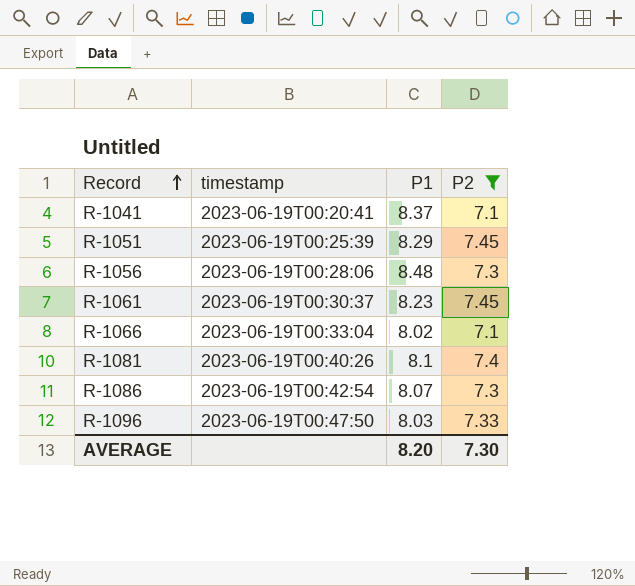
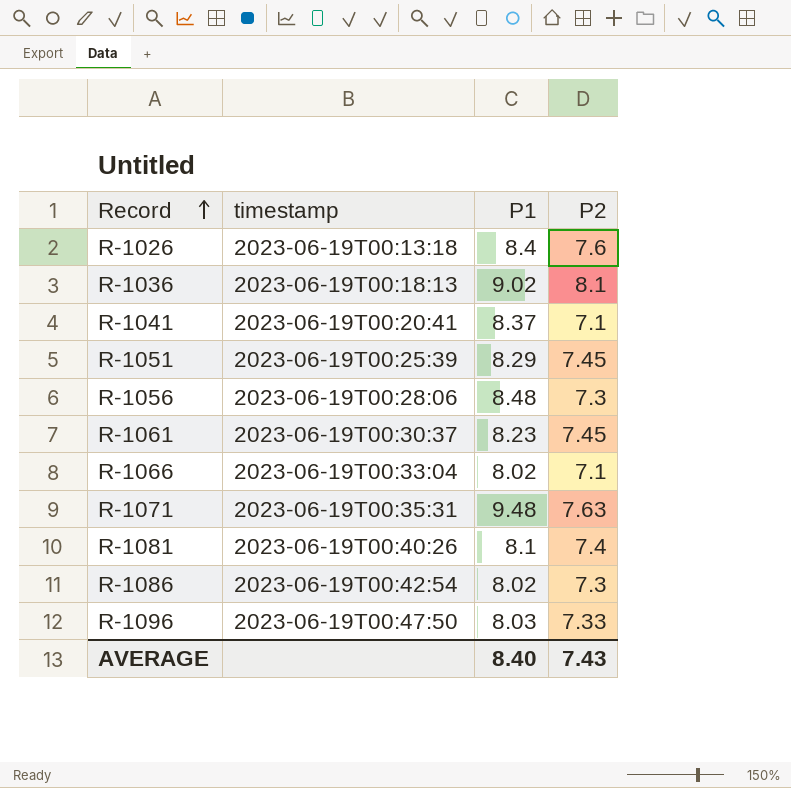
filter: P2 <= 7.45 -> none
R-1086 | P1: 8.07 -> 8.02
AVERAGE | P1: 8.20 -> 8.40
AVERAGE | P2: 7.30 -> 7.43

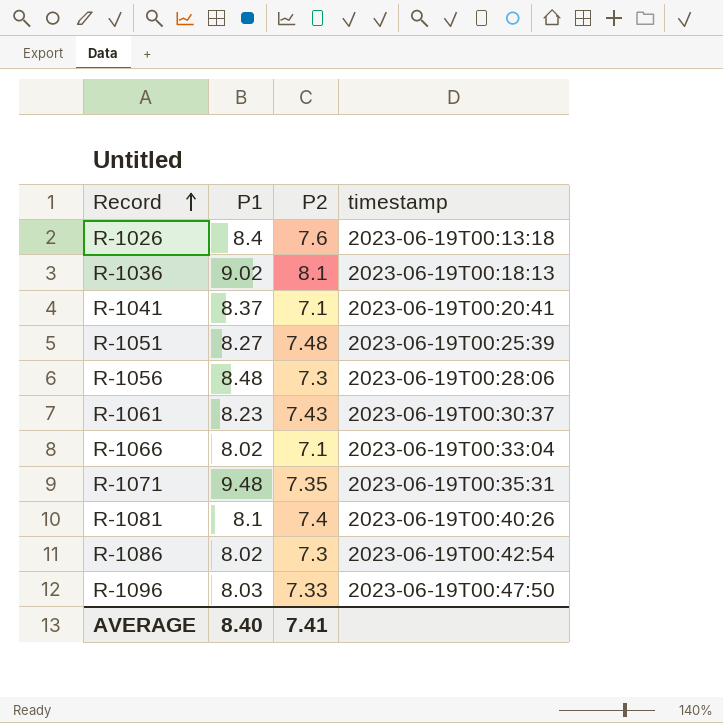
column timestamp | position: 2 -> 4
R-1051 | P1: 8.29 -> 8.27
R-1051 | P2: 7.45 -> 7.48
R-1061 | P2: 7.45 -> 7.43
R-1071 | P2: 7.63 -> 7.35
AVERAGE | P2: 7.43 -> 7.41

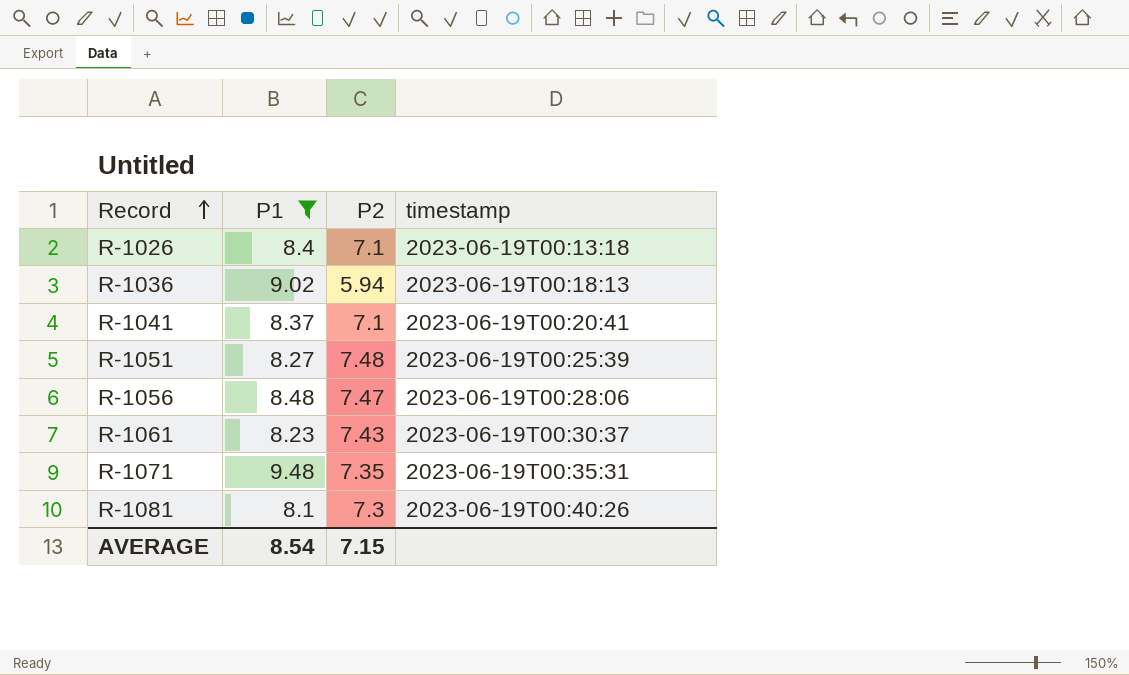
filter: none -> P1 >= 8.1
R-1026 | P2: 7.6 -> 7.1
R-1036 | P2: 8.1 -> 5.94
R-1056 | P2: 7.3 -> 7.47
R-1081 | P2: 7.4 -> 7.3
AVERAGE | P1: 8.40 -> 8.54
AVERAGE | P2: 7.41 -> 7.15

